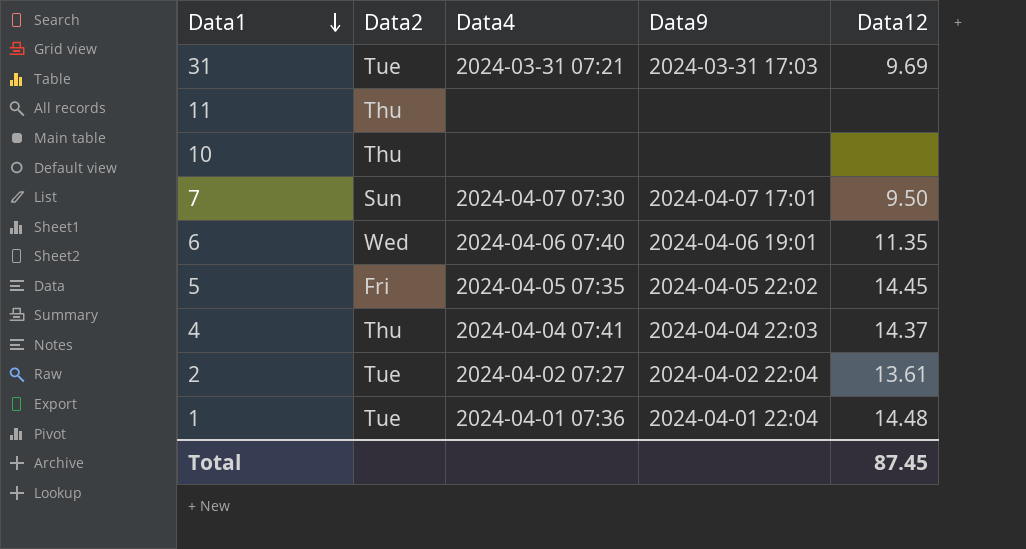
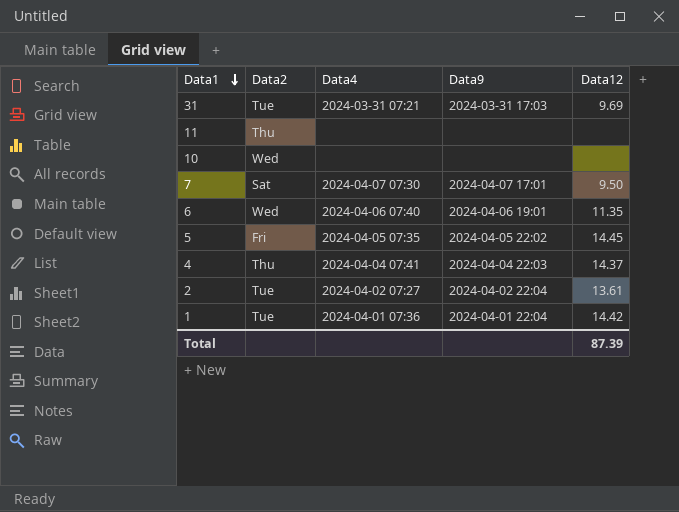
10 | Data2: Thu -> Wed
7 | Data2: Sun -> Sat
1 | Data12: 14.48 -> 14.42
Total | Data12: 87.45 -> 87.39

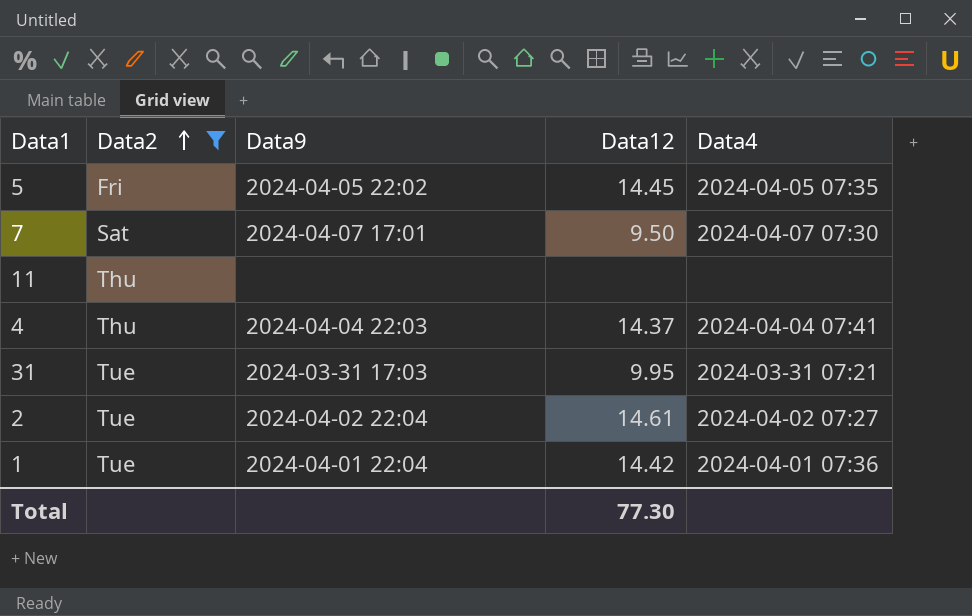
filter: none -> Data2 != Wed
row order: Data1 descending -> Data2 ascending
column Data4 | position: 3 -> 5
31 | Data12: 9.69 -> 9.95
2 | Data12: 13.61 -> 14.61
Total | Data12: 87.39 -> 77.30

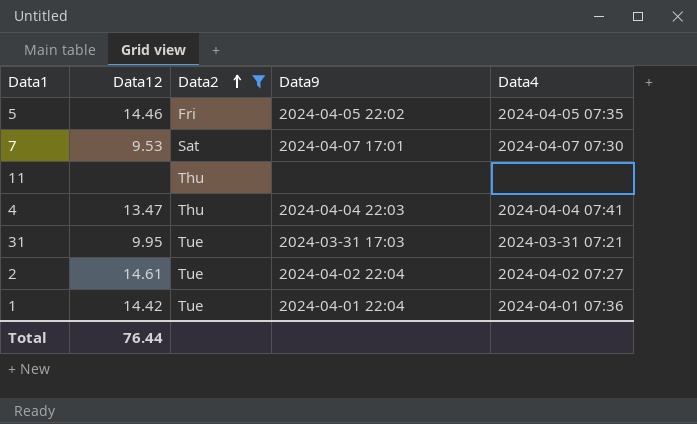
column Data12 | position: 4 -> 2
5 | Data12: 14.45 -> 14.46
7 | Data12: 9.50 -> 9.53
4 | Data12: 14.37 -> 13.47
Total | Data12: 77.30 -> 76.44

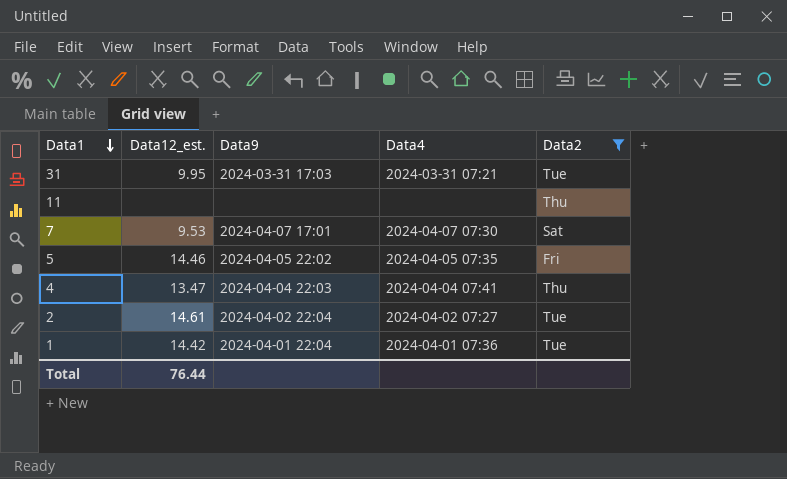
row order: Data2 ascending -> Data1 descending
column name: Data12 -> Data12_est.
column Data2 | position: 3 -> 5

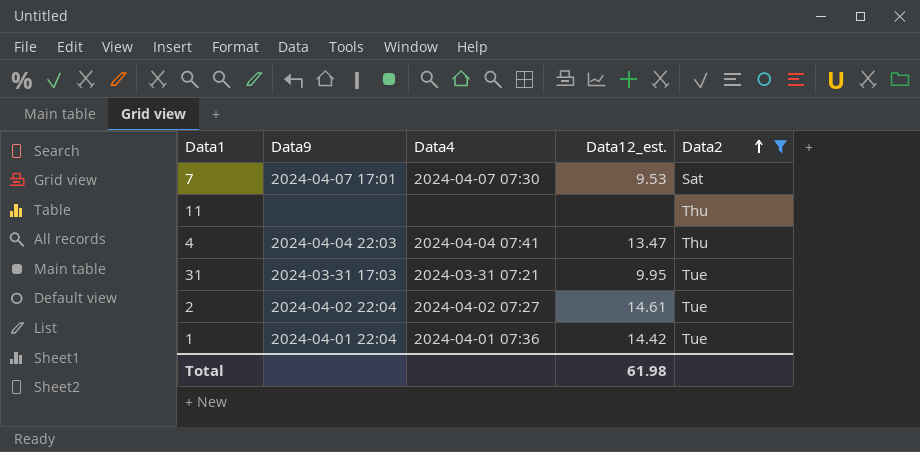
row order: Data1 descending -> Data2 ascending
column Data12_est. | position: 2 -> 4
row 5: 14.46 | 2024-04-05 22:02 | 2024-04-05 07:35 | Fri -> none
Total | Data12_est.: 76.44 -> 61.98

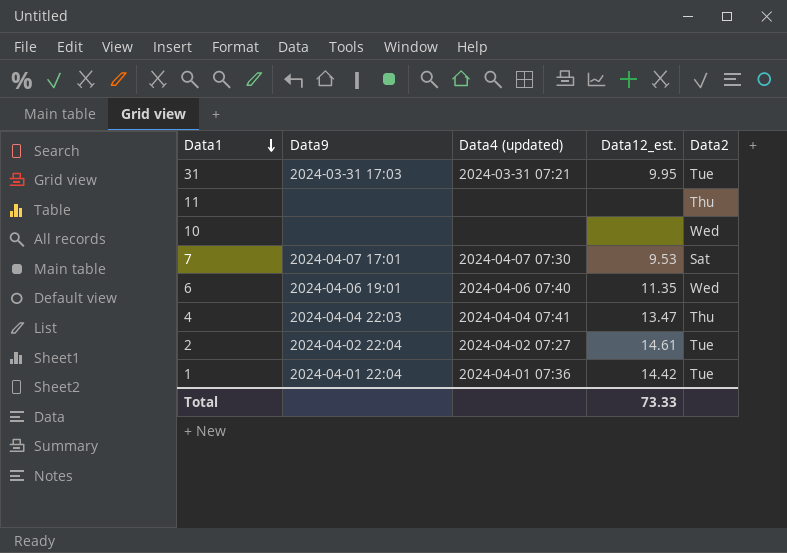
filter: Data2 != Wed -> none
row order: Data2 ascending -> Data1 descending
column name: Data4 -> Data4 (updated)
Total | Data12_est.: 61.98 -> 73.33

